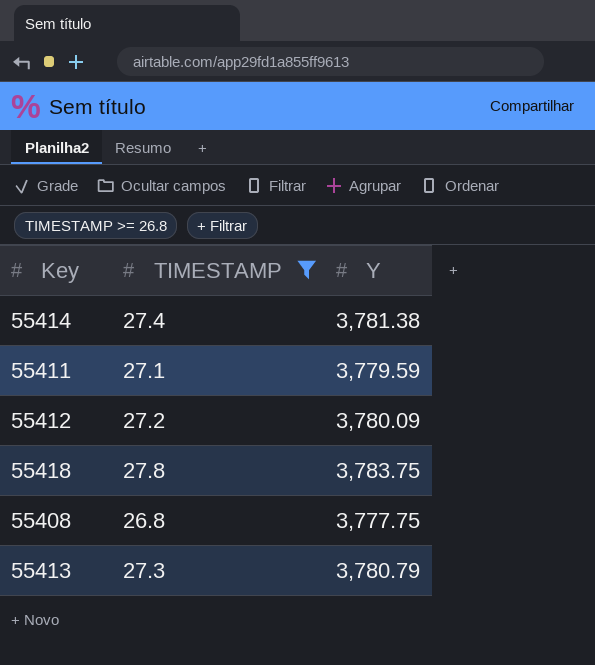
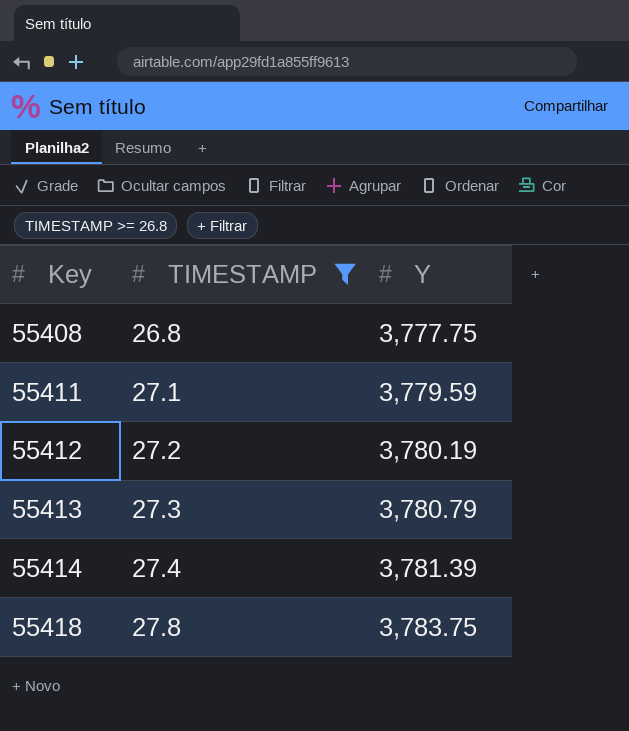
row order: none -> Key ascending
55412 | Y: 3,780.09 -> 3,780.19
55414 | Y: 3,781.38 -> 3,781.39

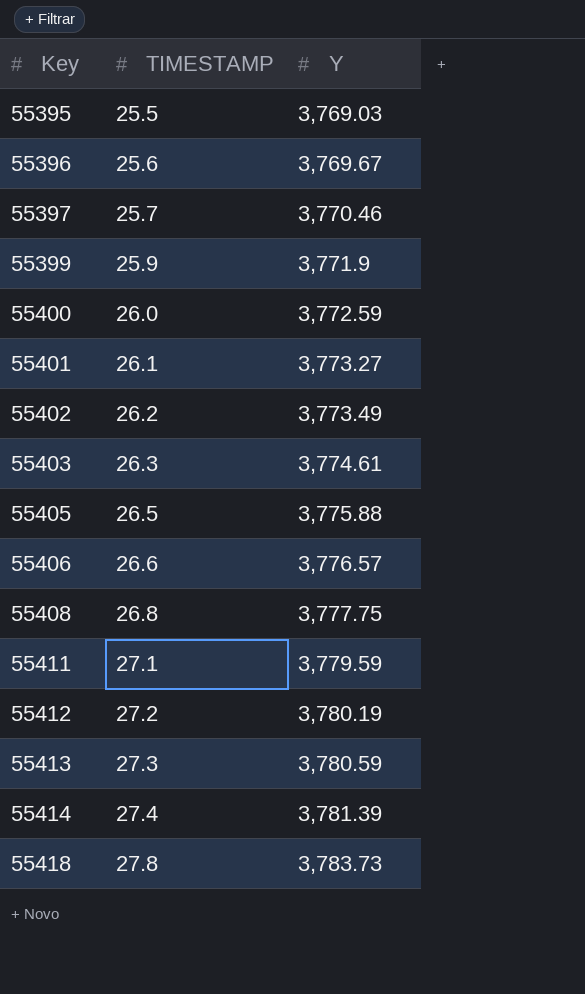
filter: TIMESTAMP >= 26.8 -> none
55413 | Y: 3,780.79 -> 3,780.59
55418 | Y: 3,783.75 -> 3,783.73

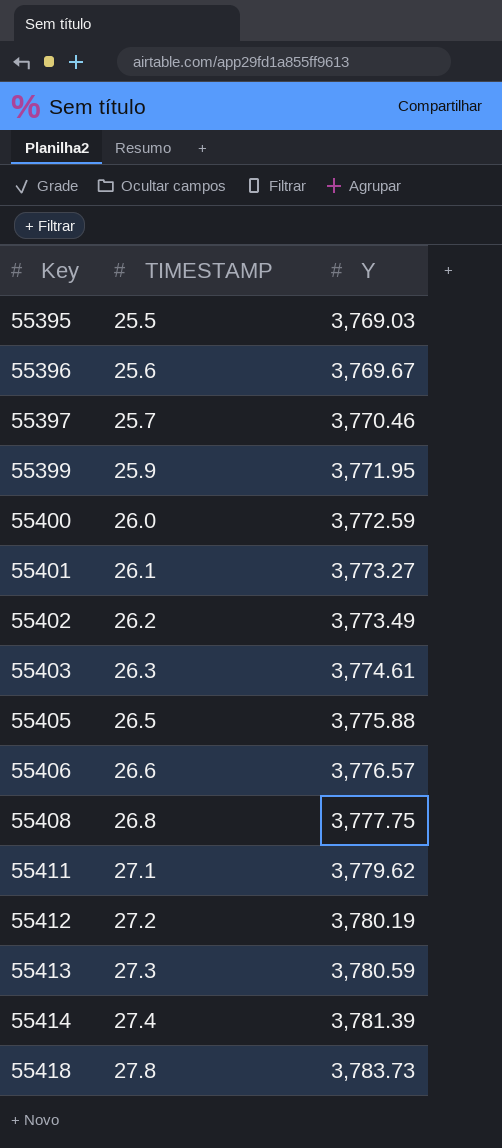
55399 | Y: 3,771.9 -> 3,771.95
55411 | Y: 3,779.59 -> 3,779.62

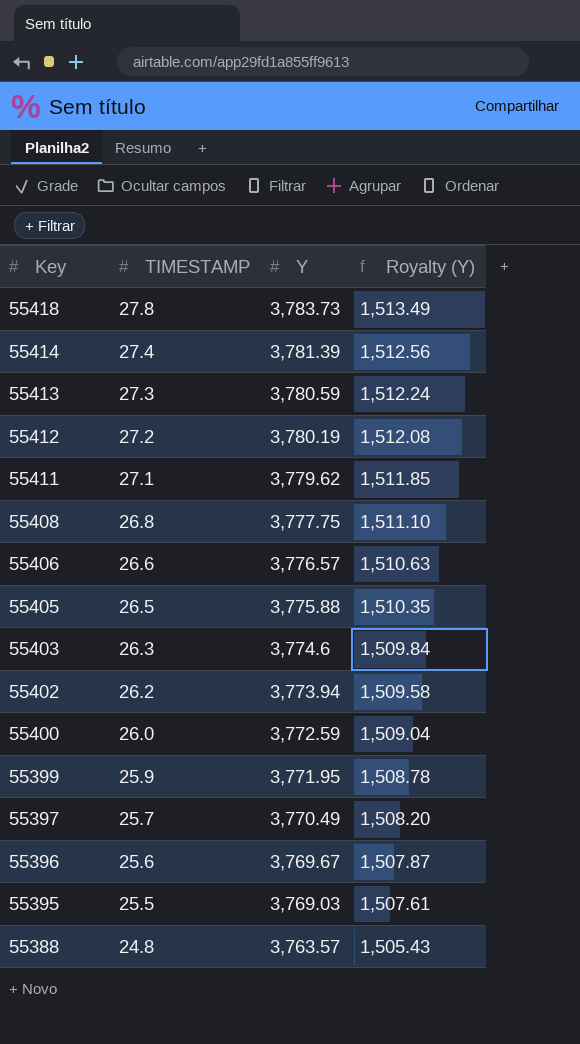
row order: Key ascending -> Key descending
column Royalty (Y) | formula: none -> [Y] * 0.4
row 55401: 26.1 | 3,773.27 -> none
55403 | Y: 3,774.61 -> 3,774.6
55402 | Y: 3,773.49 -> 3,773.94
55397 | Y: 3,770.46 -> 3,770.49
row 55388: none -> 24.8 | 3,763.57 | 1,505.43

